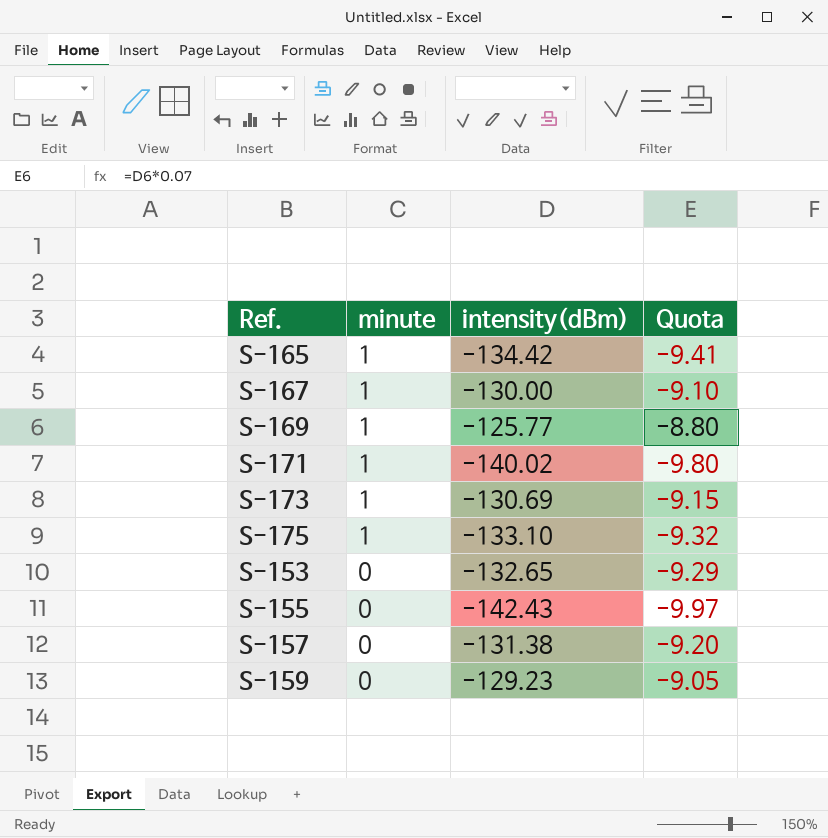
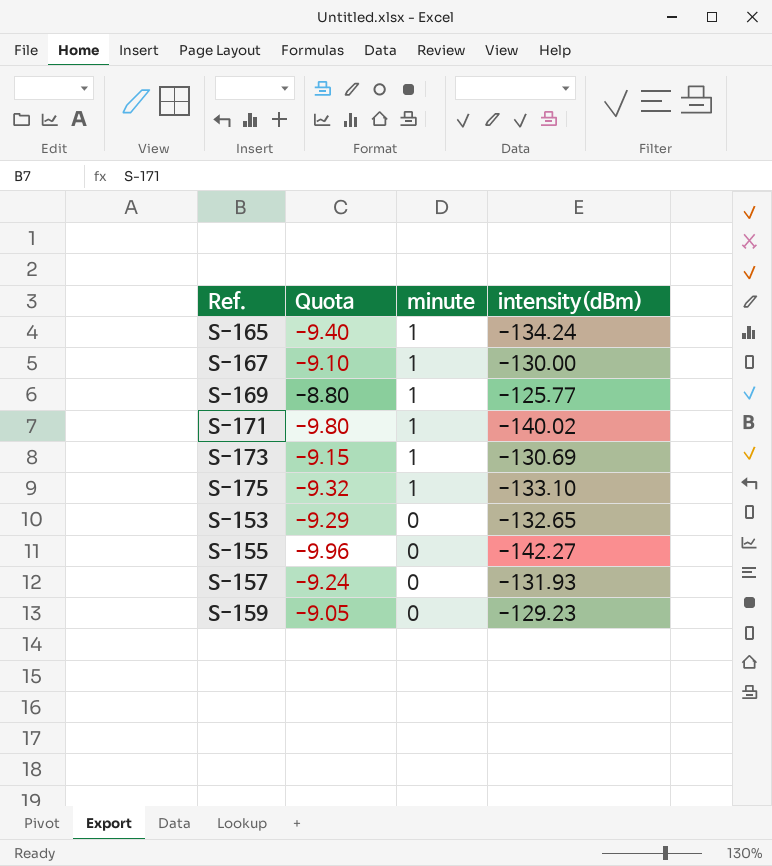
column Quota | position: 4 -> 2
S-165 | Quota: -9.41 -> -9.40
S-165 | intensity(dBm): -134.42 -> -134.24
S-155 | Quota: -9.97 -> -9.96
S-155 | intensity(dBm): -142.43 -> -142.27
S-157 | Quota: -9.20 -> -9.24
S-157 | intensity(dBm): -131.38 -> -131.93

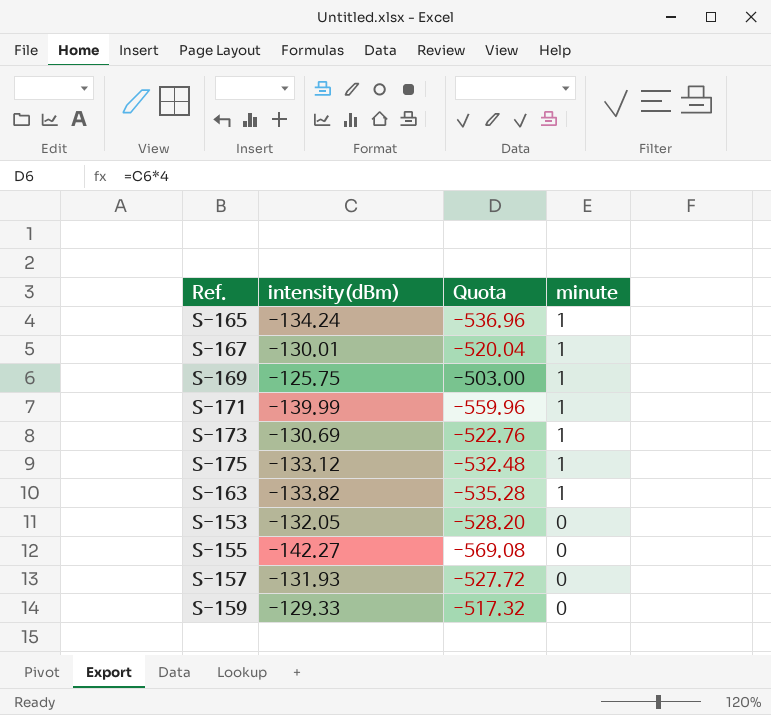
column intensity(dBm) | position: 4 -> 2
column Quota | formula: [intensity(dBm)] * 0.07 -> [intensity(dBm)] * 4
S-167 | intensity(dBm): -130.00 -> -130.01
S-169 | intensity(dBm): -125.77 -> -125.75
S-171 | intensity(dBm): -140.02 -> -139.99
S-175 | intensity(dBm): -133.10 -> -133.12
row S-163: none -> -133.82 | -535.28 | 1
S-153 | intensity(dBm): -132.65 -> -132.05
S-159 | intensity(dBm): -129.23 -> -129.33

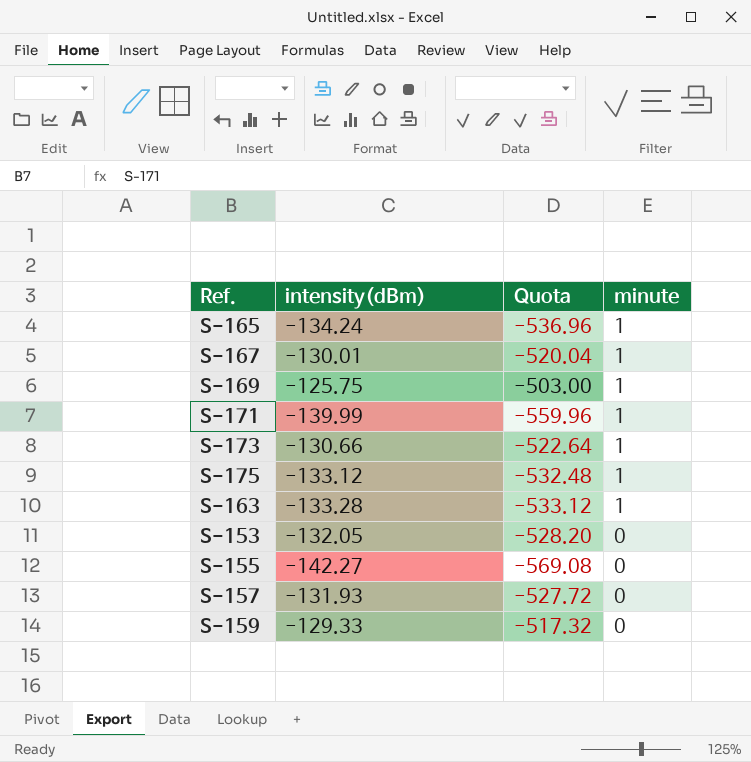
S-173 | intensity(dBm): -130.69 -> -130.66
S-173 | Quota: -522.76 -> -522.64
S-163 | intensity(dBm): -133.82 -> -133.28
S-163 | Quota: -535.28 -> -533.12

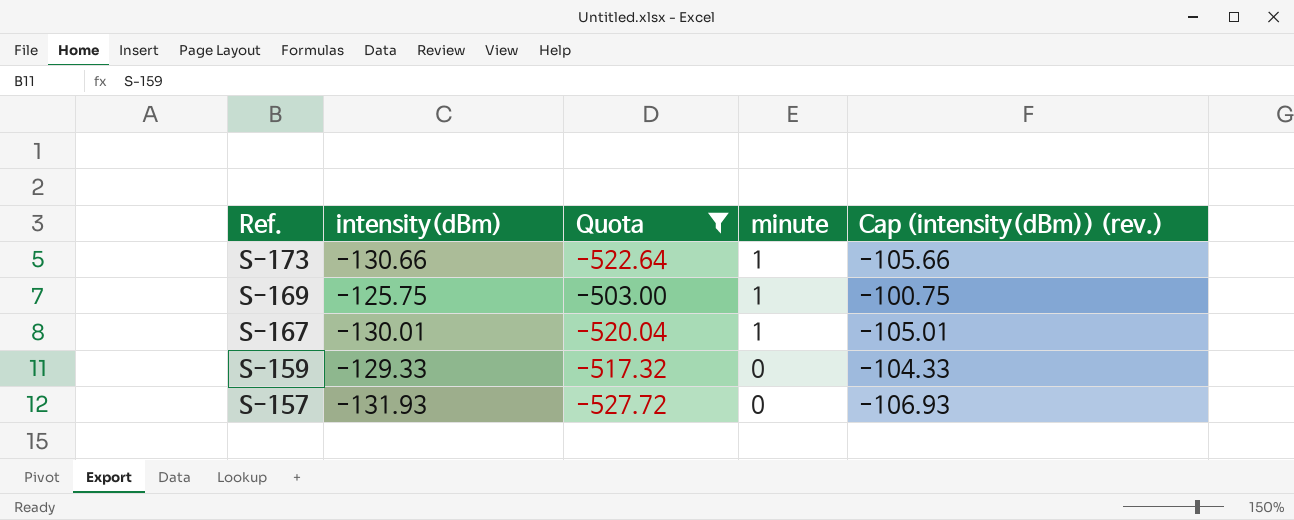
filter: none -> Quota >= -527.72
row order: minute descending -> Ref. descending
column Cap (intensity(dBm)) (rev.) | formula: none -> [intensity(dBm)] + 25

